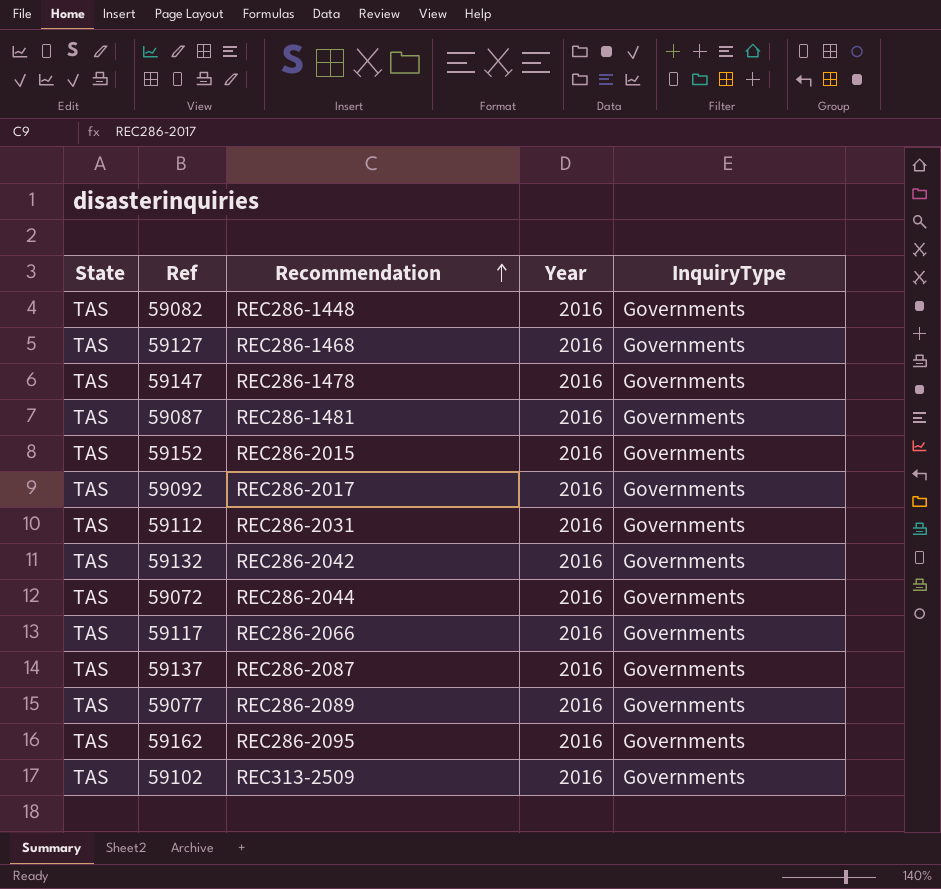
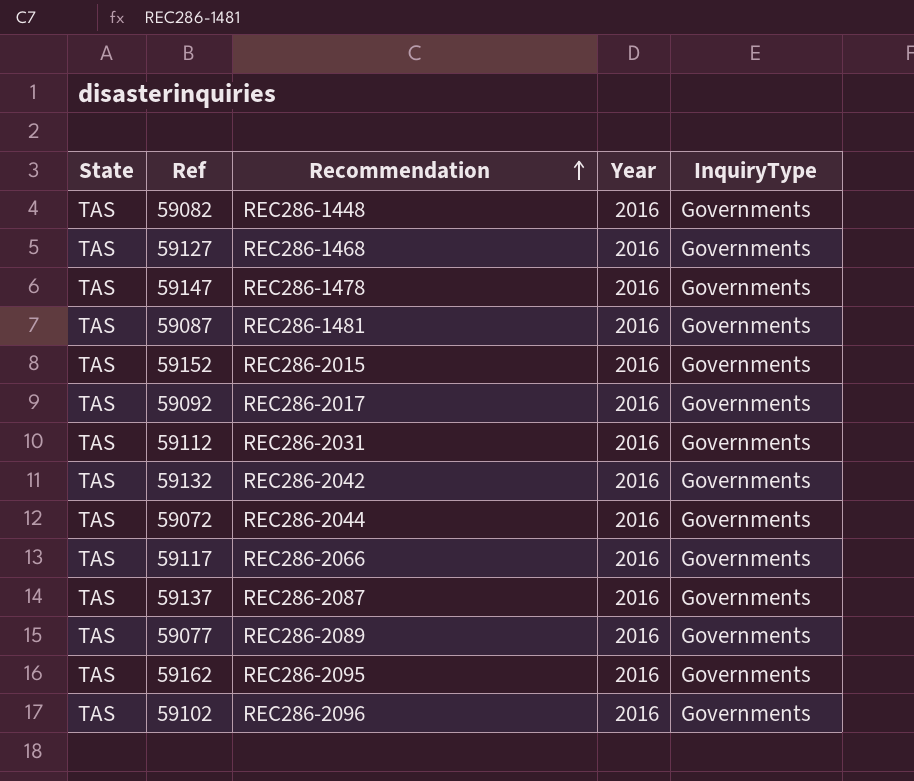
59102 | Recommendation: REC313-2509 -> REC286-2096

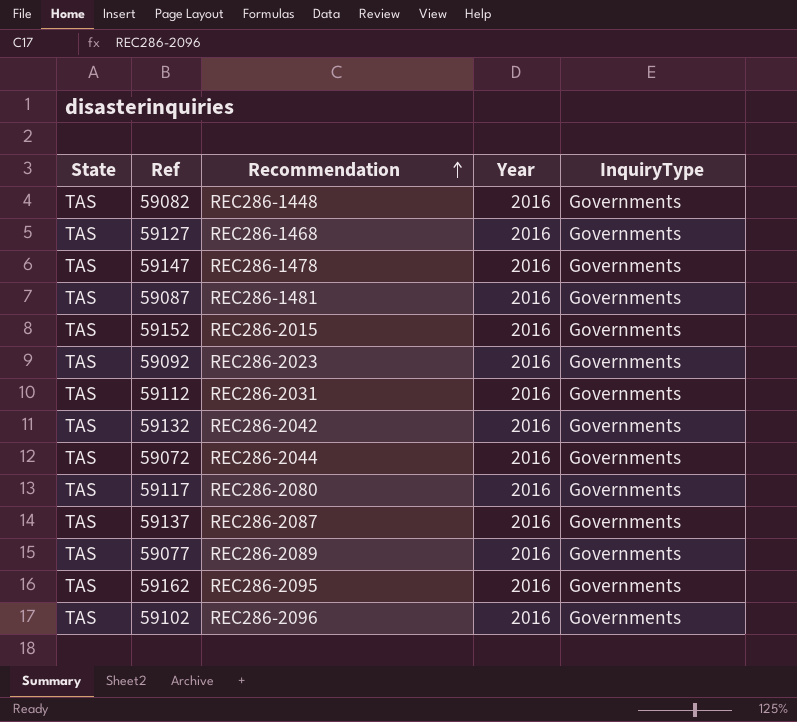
59092 | Recommendation: REC286-2017 -> REC286-2023
59117 | Recommendation: REC286-2066 -> REC286-2080

